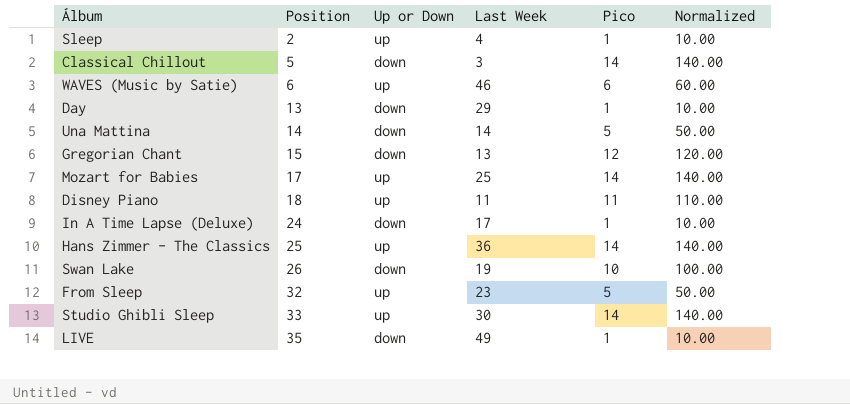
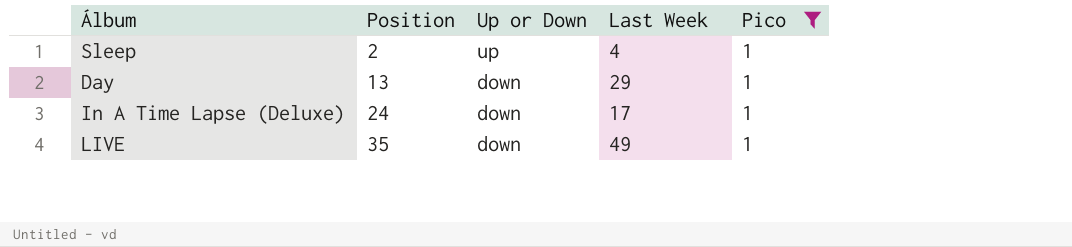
filter: none -> Pico = 1
column Normalized | formula: [Pico] * 10 -> none

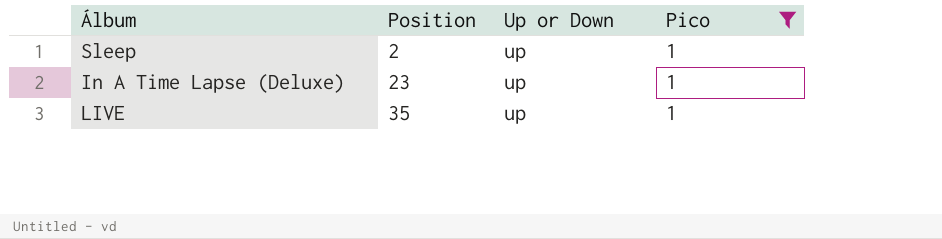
column Last Week | position: 4 -> none
row Day: 13 | down | 29 | 1 -> none
In A Time Lapse (Deluxe) | Position: 24 -> 23
In A Time Lapse (Deluxe) | Up or Down: down -> up
LIVE | Up or Down: down -> up

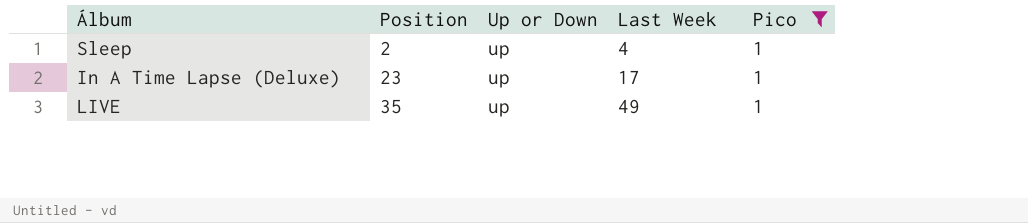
column Last Week | position: none -> 4

